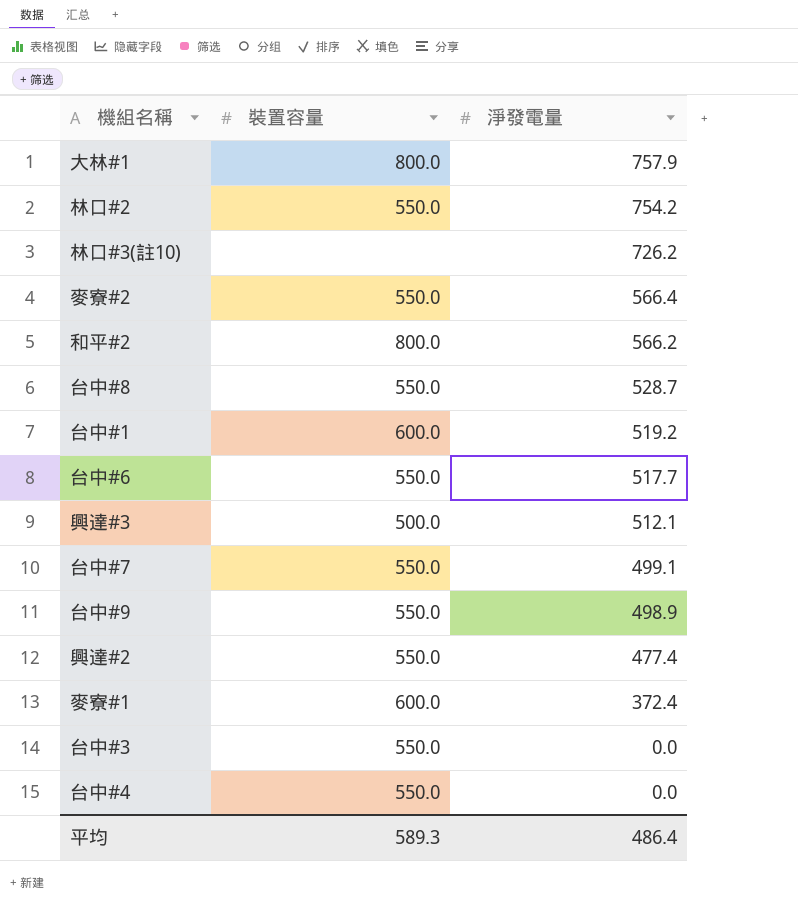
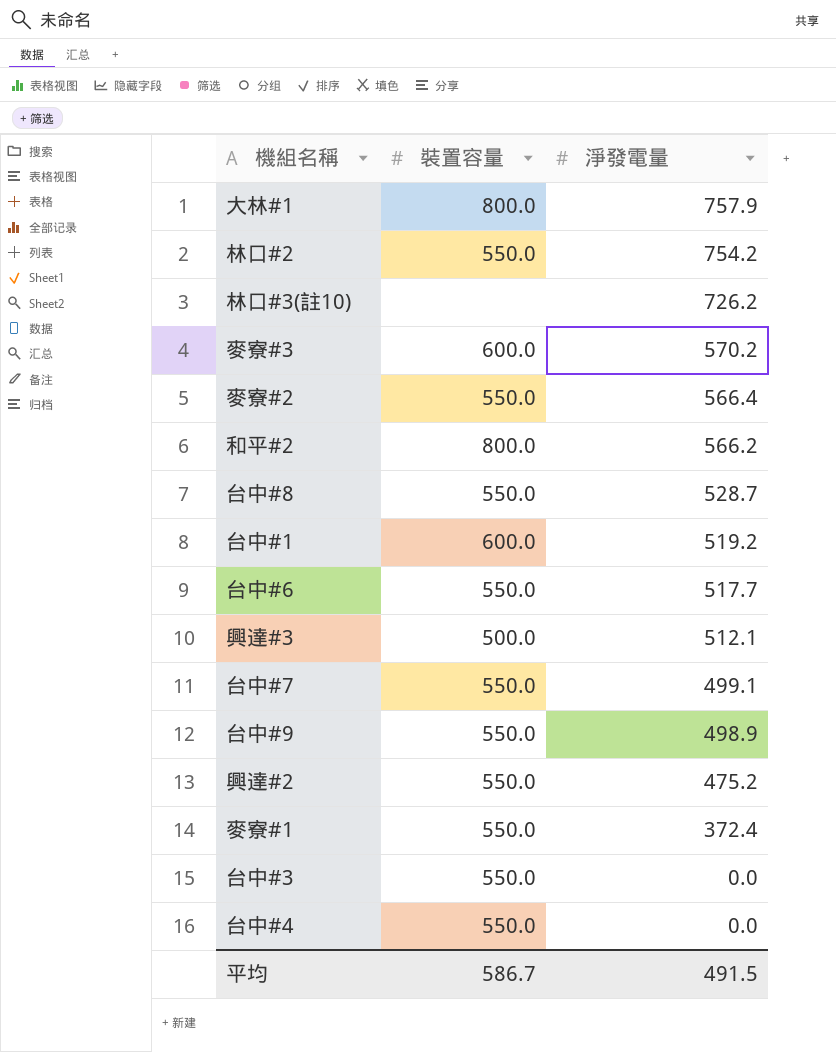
row 麥寮#3: none -> 600.0 | 570.2
興達#2 | 淨發電量: 477.4 -> 475.2
麥寮#1 | 裝置容量: 600.0 -> 550.0
平均 | 裝置容量: 589.3 -> 586.7
平均 | 淨發電量: 486.4 -> 491.5

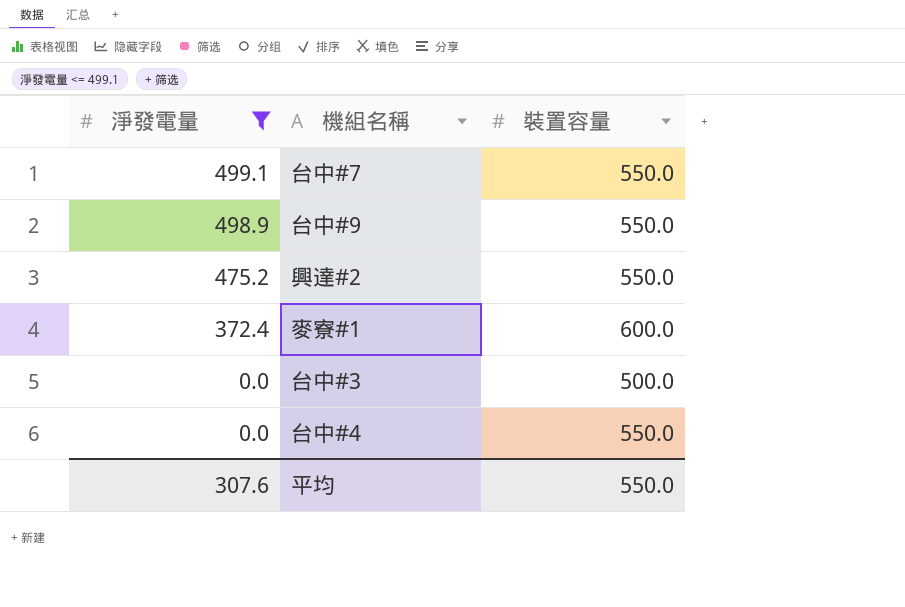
filter: none -> 淨發電量 <= 499.1
column 淨發電量 | position: 3 -> 1
麥寮#1 | 裝置容量: 550.0 -> 600.0
台中#3 | 裝置容量: 550.0 -> 500.0
平均 | 淨發電量: 491.5 -> 307.6
平均 | 裝置容量: 586.7 -> 550.0

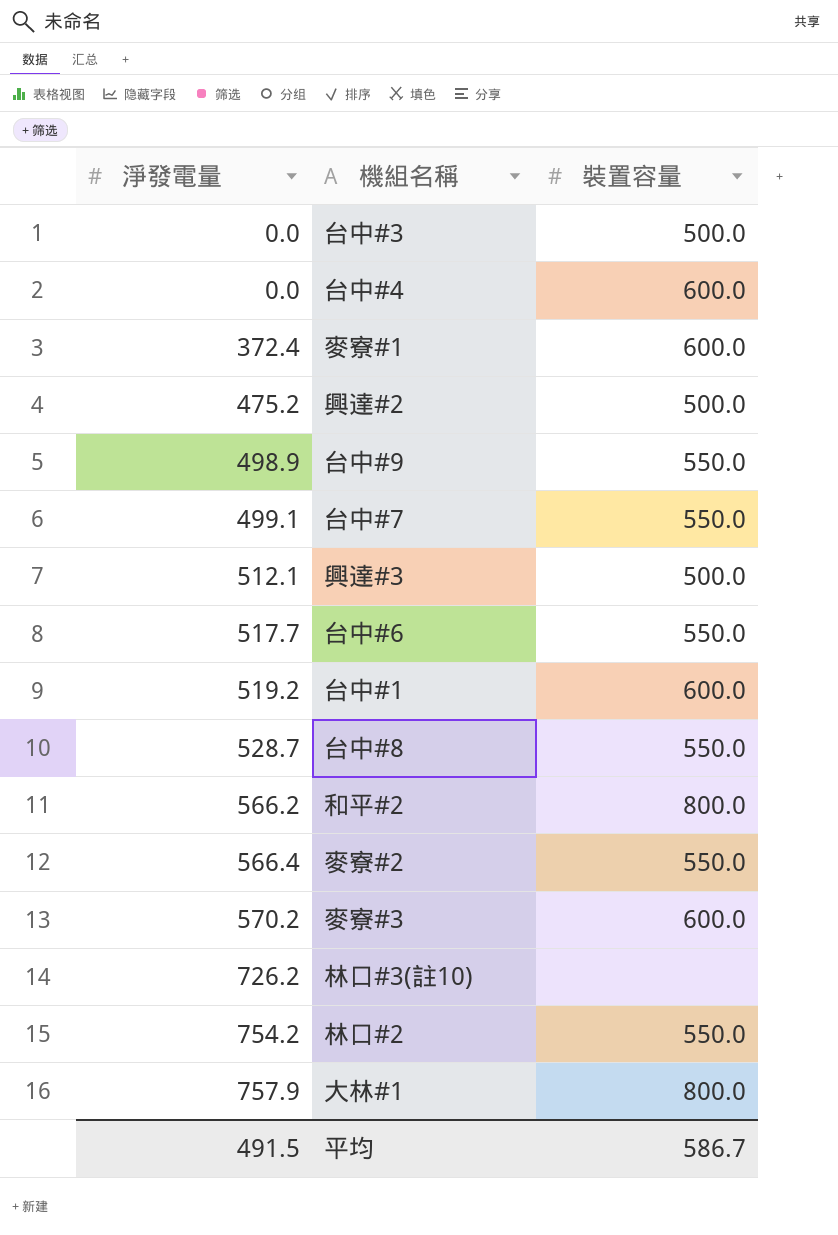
filter: 淨發電量 <= 499.1 -> none
row order: 淨發電量 descending -> 淨發電量 ascending
台中#4 | 裝置容量: 550.0 -> 600.0
興達#2 | 裝置容量: 550.0 -> 500.0
平均 | 淨發電量: 307.6 -> 491.5
平均 | 裝置容量: 550.0 -> 586.7

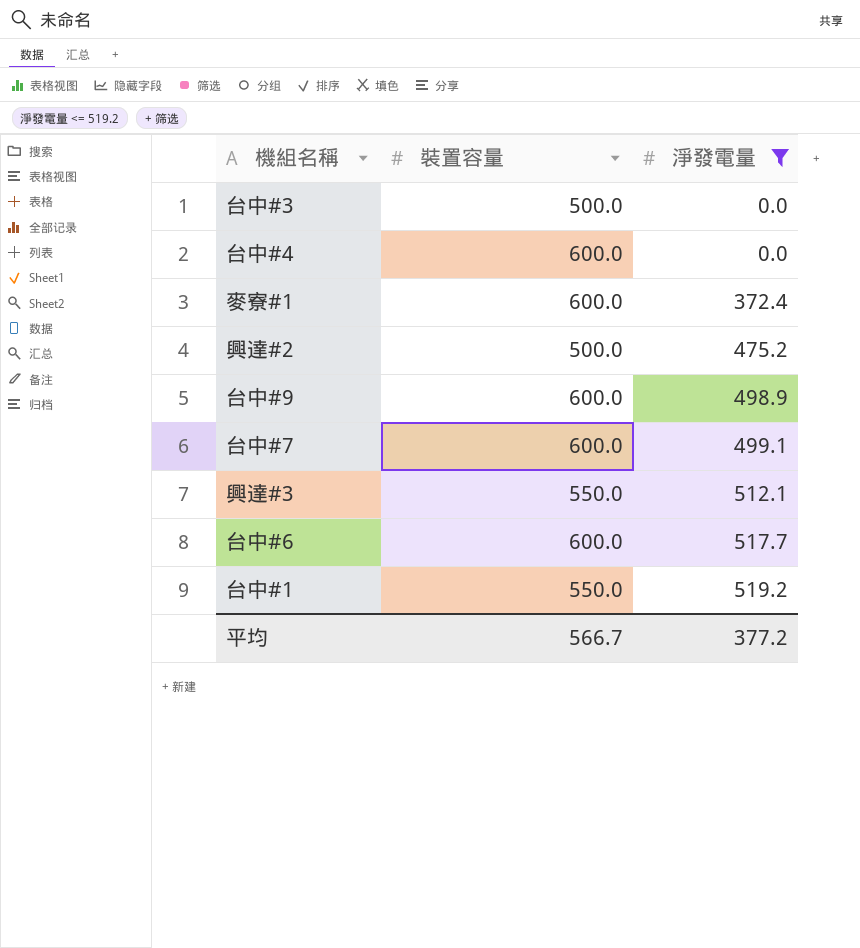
filter: none -> 淨發電量 <= 519.2
column 淨發電量 | position: 1 -> 3
台中#9 | 裝置容量: 550.0 -> 600.0
台中#7 | 裝置容量: 550.0 -> 600.0
興達#3 | 裝置容量: 500.0 -> 550.0
台中#6 | 裝置容量: 550.0 -> 600.0
台中#1 | 裝置容量: 600.0 -> 550.0
平均 | 裝置容量: 586.7 -> 566.7
平均 | 淨發電量: 491.5 -> 377.2

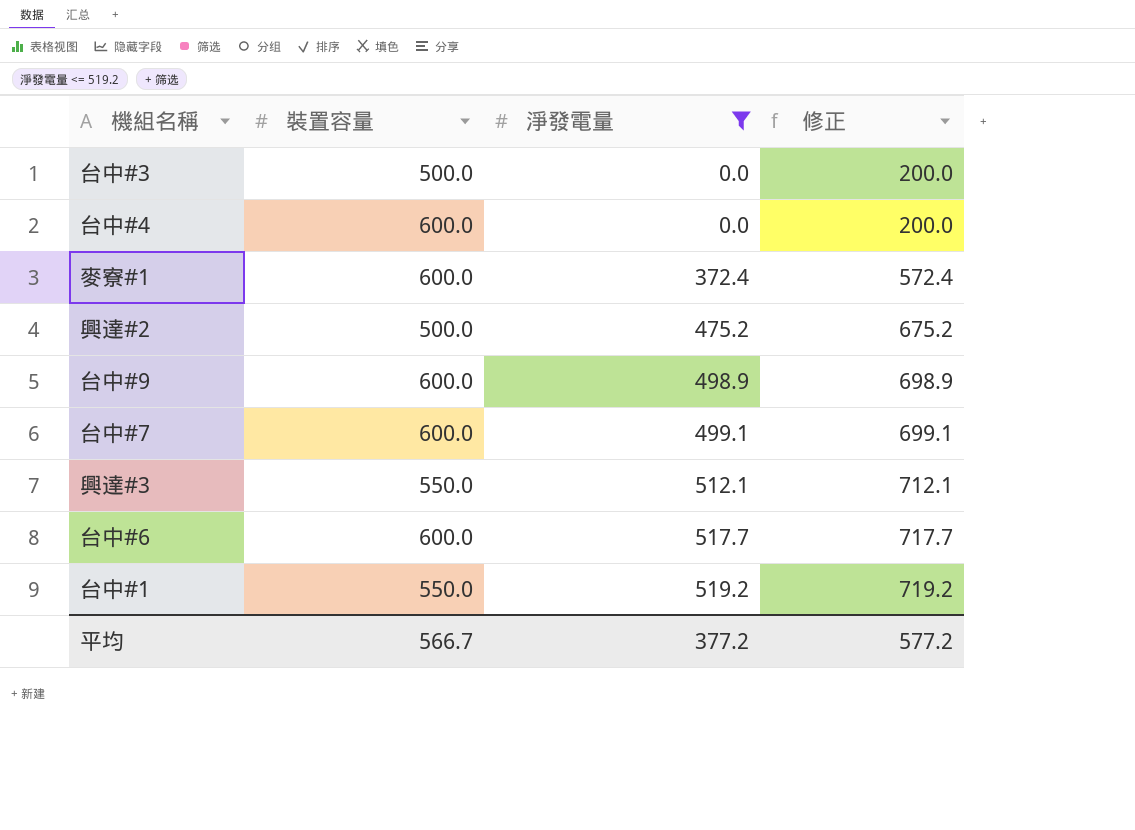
column 修正 | formula: none -> [淨發電量] + 200

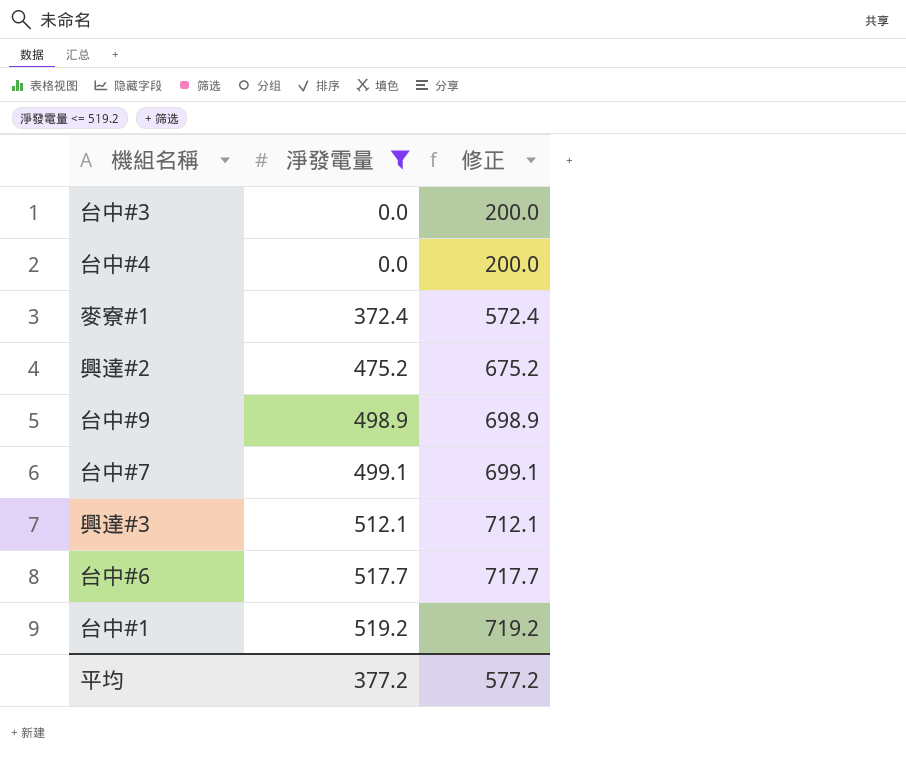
column 裝置容量 | position: 2 -> none

